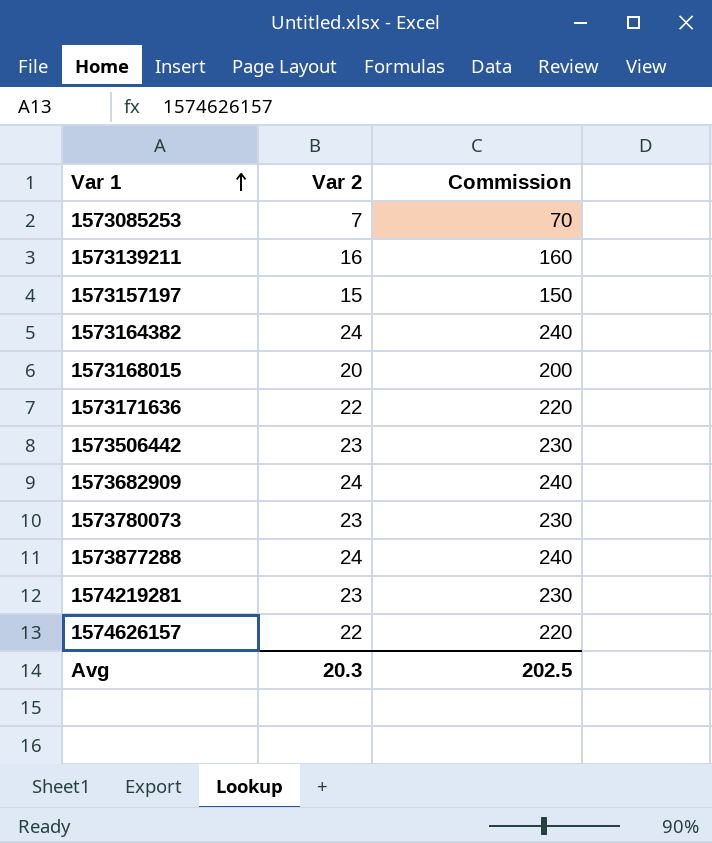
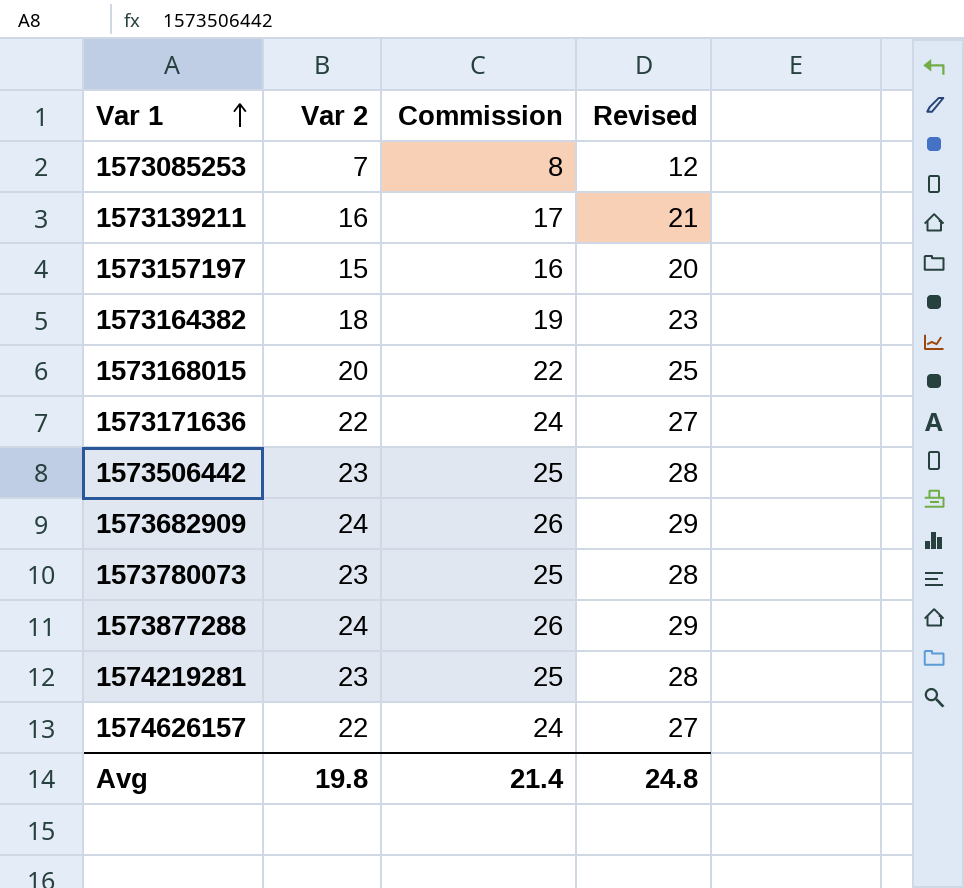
column Commission | formula: [Var 2] * 10 -> [Var 2] * 1.08
column Revised | formula: none -> [Var 2] + 5
1573164382 | Var 2: 24 -> 18
Avg | Var 2: 20.3 -> 19.8
Avg | Commission: 202.5 -> 21.4

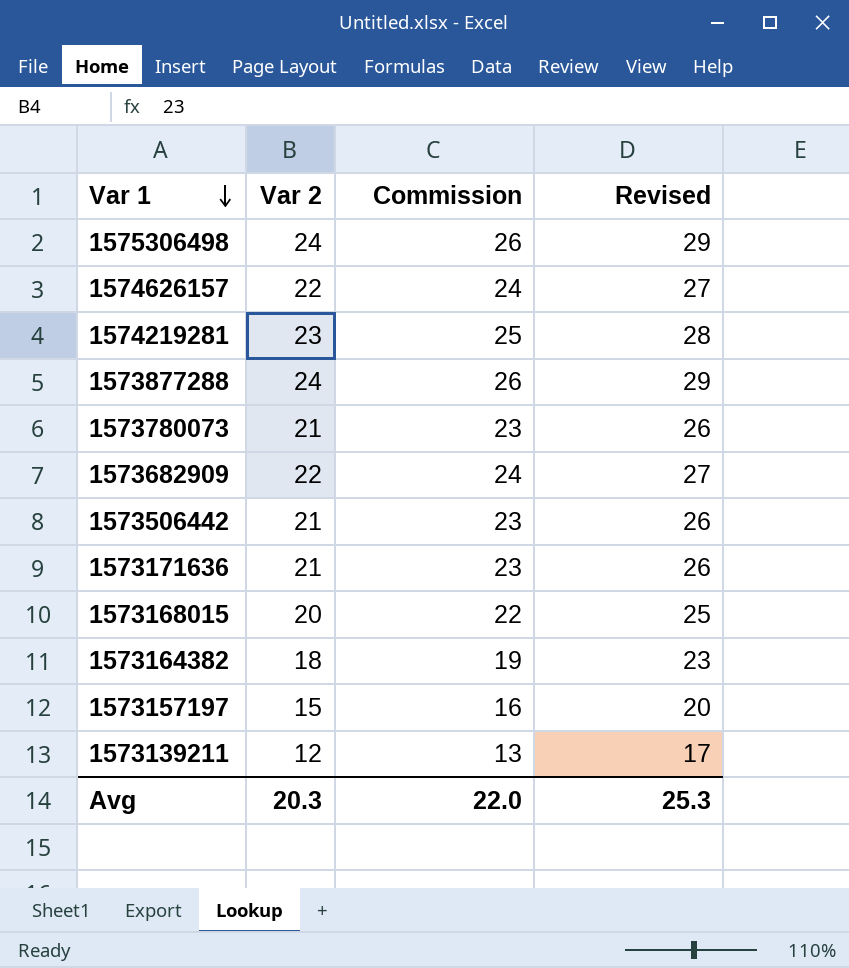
row order: Var 1 ascending -> Var 1 descending
row 1573085253: 7 | 8 | 12 -> none
row 1575306498: none -> 24 | 26 | 29
1573780073 | Var 2: 23 -> 21
1573780073 | Commission: 25 -> 23
1573780073 | Revised: 28 -> 26
1573682909 | Var 2: 24 -> 22
1573682909 | Commission: 26 -> 24
1573682909 | Revised: 29 -> 27
1573506442 | Var 2: 23 -> 21
1573506442 | Commission: 25 -> 23
1573506442 | Revised: 28 -> 26
1573171636 | Var 2: 22 -> 21
1573171636 | Commission: 24 -> 23
1573171636 | Revised: 27 -> 26
1573139211 | Var 2: 16 -> 12
1573139211 | Commission: 17 -> 13
1573139211 | Revised: 21 -> 17
Avg | Var 2: 19.8 -> 20.3
Avg | Commission: 21.4 -> 22.0
Avg | Revised: 24.8 -> 25.3

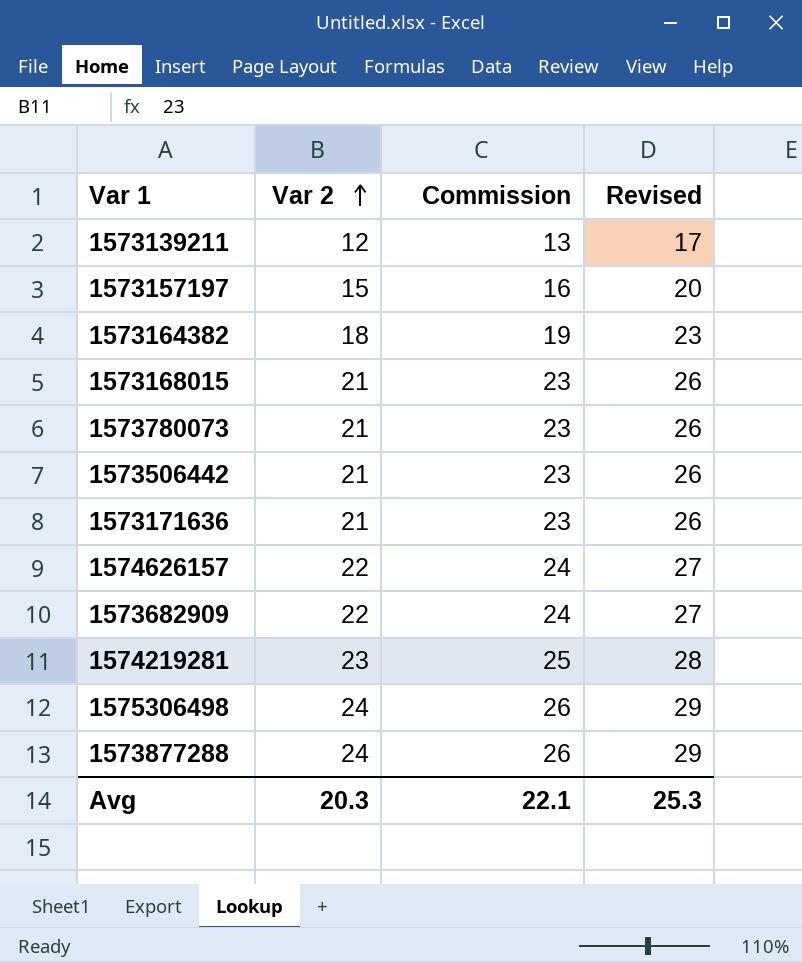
row order: Var 1 descending -> Var 2 ascending
1573168015 | Var 2: 20 -> 21
1573168015 | Commission: 22 -> 23
1573168015 | Revised: 25 -> 26
Avg | Commission: 22.0 -> 22.1

